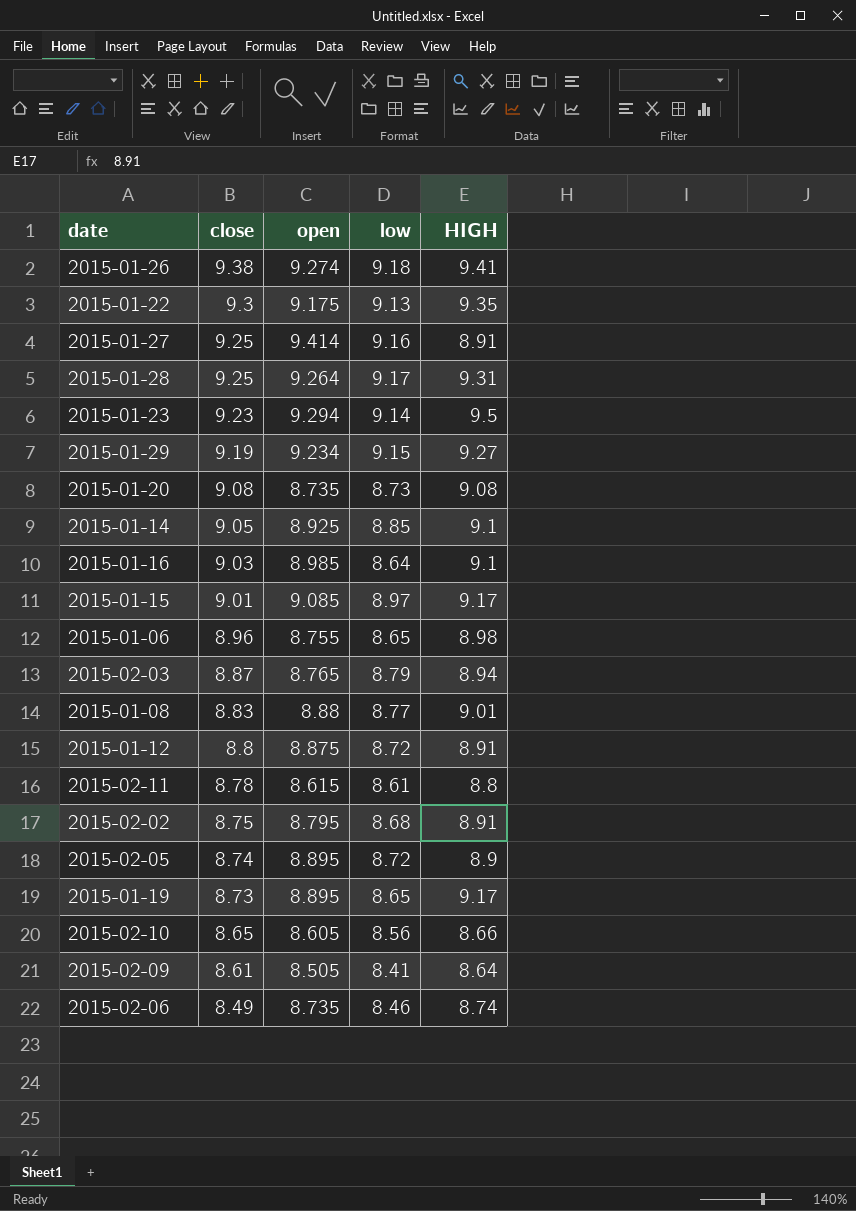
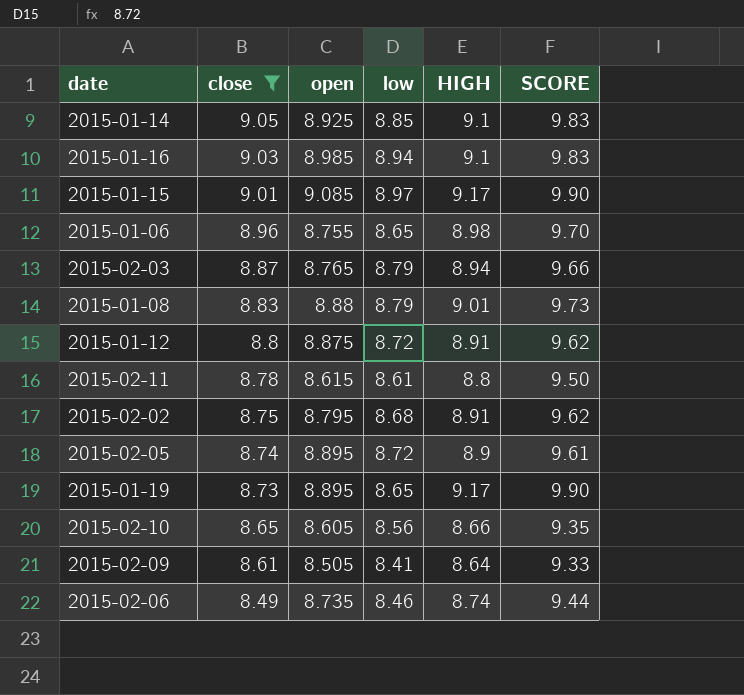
filter: none -> close <= 9.05
column SCORE | formula: none -> [HIGH] * 1.08
2015-01-16 | low: 8.64 -> 8.94
2015-01-08 | low: 8.77 -> 8.79

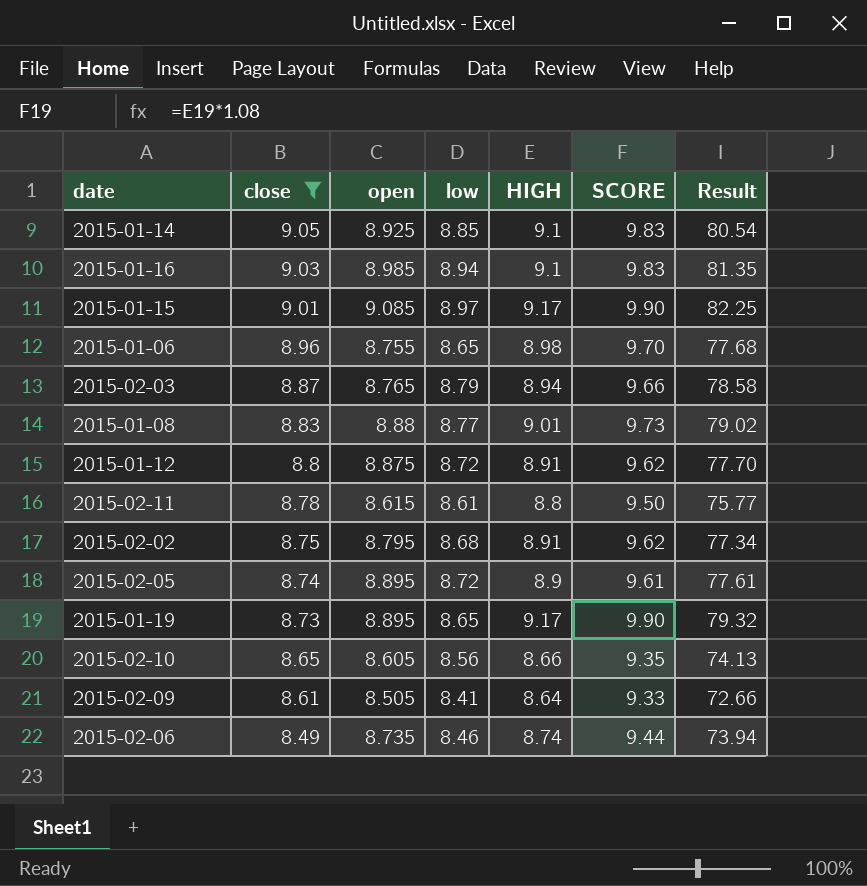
column Result | formula: none -> [low] * [HIGH]
2015-01-08 | low: 8.79 -> 8.77

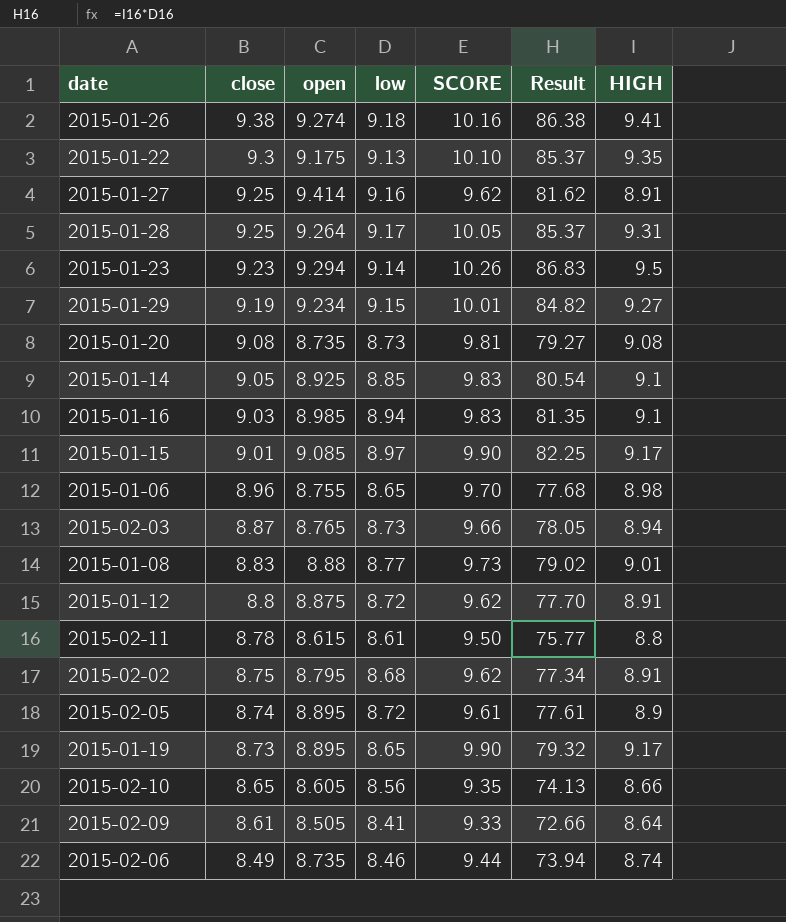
filter: close <= 9.05 -> none
column HIGH | position: 5 -> 7
2015-02-03 | low: 8.79 -> 8.73
2015-02-03 | Result: 78.58 -> 78.05

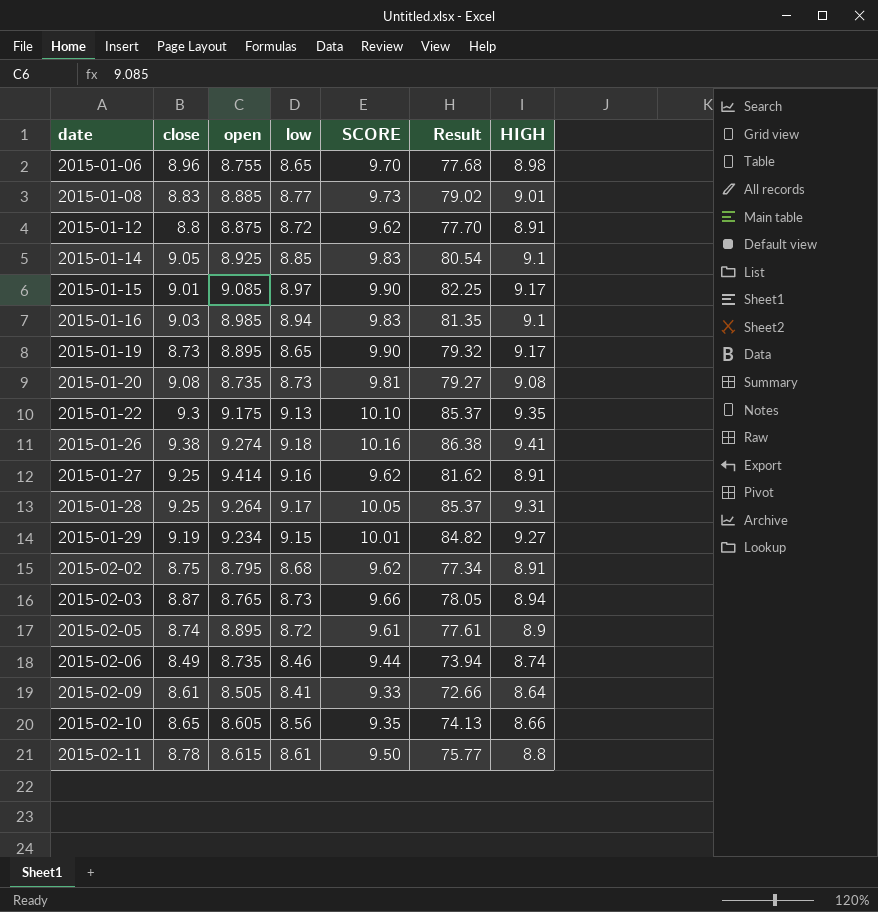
row order: close descending -> date ascending
row 2015-01-23: 9.23 | 9.294 | 9.14 | 10.26 | 86.83 | 9.5 -> none
2015-01-08 | open: 8.88 -> 8.885

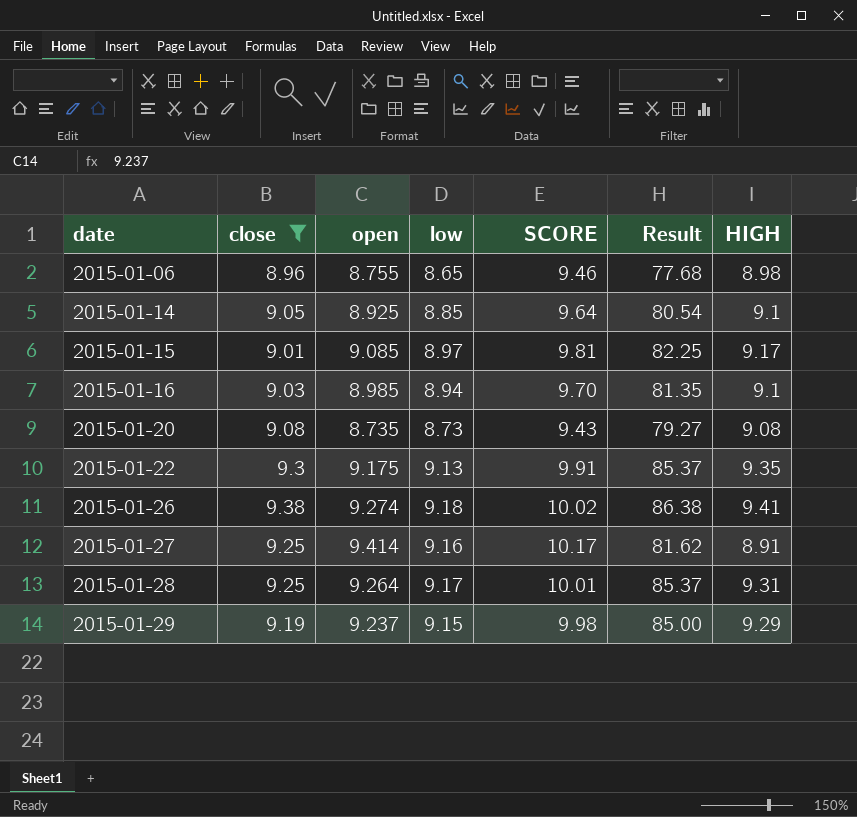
filter: none -> close >= 8.96
column SCORE | formula: [HIGH] * 1.08 -> [open] * 1.08
2015-01-29 | open: 9.234 -> 9.237
2015-01-29 | Result: 84.82 -> 85.00
2015-01-29 | HIGH: 9.27 -> 9.29

